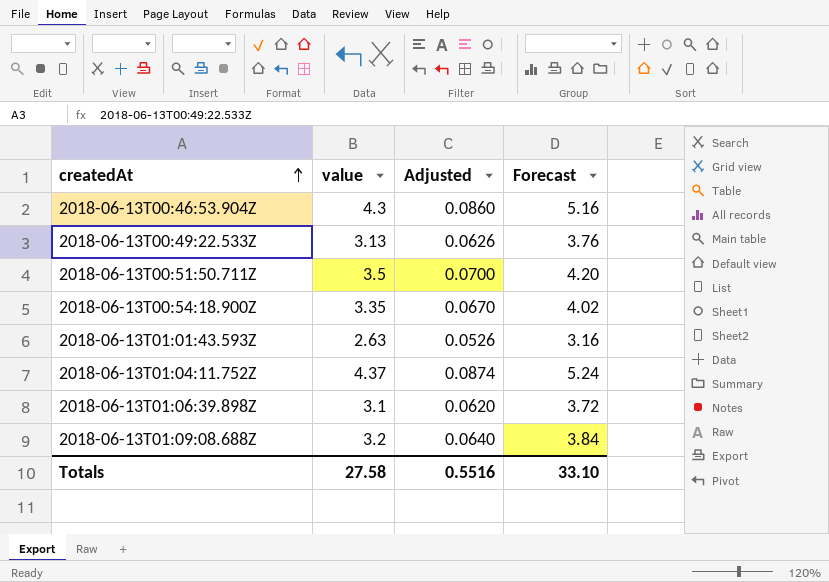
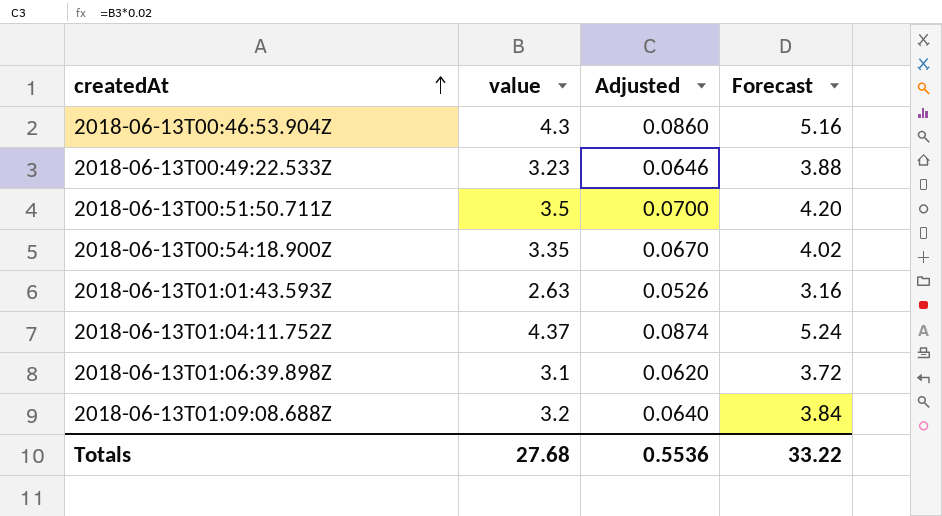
2018-06-13T00:49:22.533Z | value: 3.13 -> 3.23
2018-06-13T00:49:22.533Z | Adjusted: 0.0626 -> 0.0646
2018-06-13T00:49:22.533Z | Forecast: 3.76 -> 3.88
Totals | value: 27.58 -> 27.68
Totals | Adjusted: 0.5516 -> 0.5536
Totals | Forecast: 33.10 -> 33.22

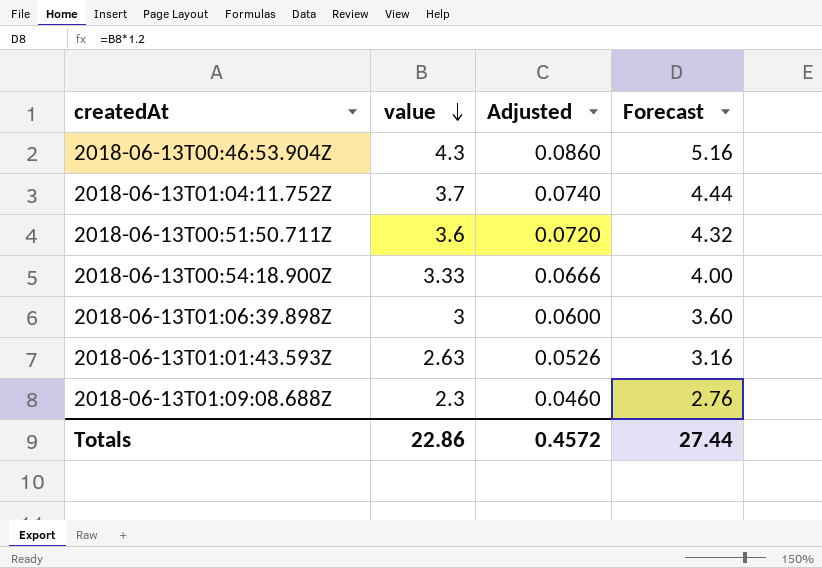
row order: createdAt ascending -> value descending
row 2018-06-13T00:49:22.533Z: 3.23 | 0.0646 | 3.88 -> none
2018-06-13T01:04:11.752Z | value: 4.37 -> 3.7
2018-06-13T01:04:11.752Z | Adjusted: 0.0874 -> 0.0740
2018-06-13T01:04:11.752Z | Forecast: 5.24 -> 4.44
2018-06-13T00:51:50.711Z | value: 3.5 -> 3.6
2018-06-13T00:51:50.711Z | Adjusted: 0.0700 -> 0.0720
2018-06-13T00:51:50.711Z | Forecast: 4.20 -> 4.32
2018-06-13T00:54:18.900Z | value: 3.35 -> 3.33
2018-06-13T00:54:18.900Z | Adjusted: 0.0670 -> 0.0666
2018-06-13T00:54:18.900Z | Forecast: 4.02 -> 4.00
2018-06-13T01:06:39.898Z | value: 3.1 -> 3
2018-06-13T01:06:39.898Z | Adjusted: 0.0620 -> 0.0600
2018-06-13T01:06:39.898Z | Forecast: 3.72 -> 3.60
2018-06-13T01:09:08.688Z | value: 3.2 -> 2.3
2018-06-13T01:09:08.688Z | Adjusted: 0.0640 -> 0.0460
2018-06-13T01:09:08.688Z | Forecast: 3.84 -> 2.76
Totals | value: 27.68 -> 22.86
Totals | Adjusted: 0.5536 -> 0.4572
Totals | Forecast: 33.22 -> 27.44

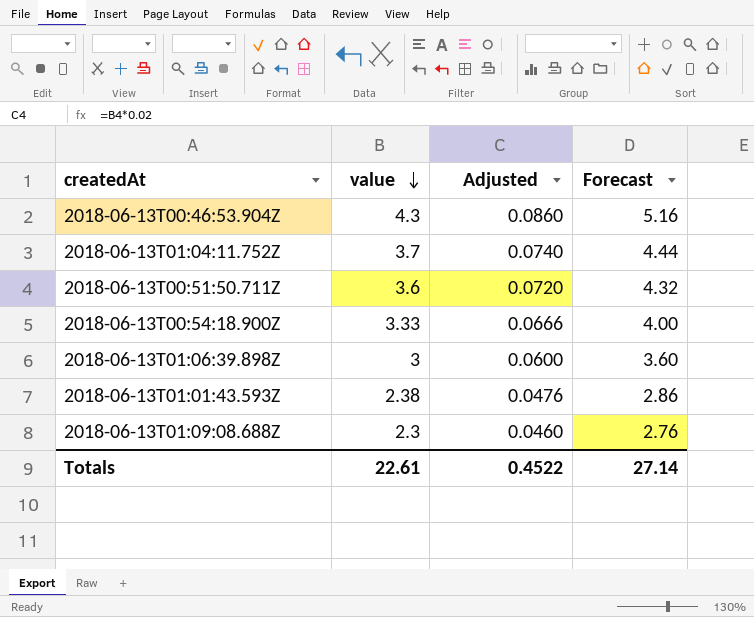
2018-06-13T01:01:43.593Z | value: 2.63 -> 2.38
2018-06-13T01:01:43.593Z | Adjusted: 0.0526 -> 0.0476
2018-06-13T01:01:43.593Z | Forecast: 3.16 -> 2.86
Totals | value: 22.86 -> 22.61
Totals | Adjusted: 0.4572 -> 0.4522
Totals | Forecast: 27.44 -> 27.14

